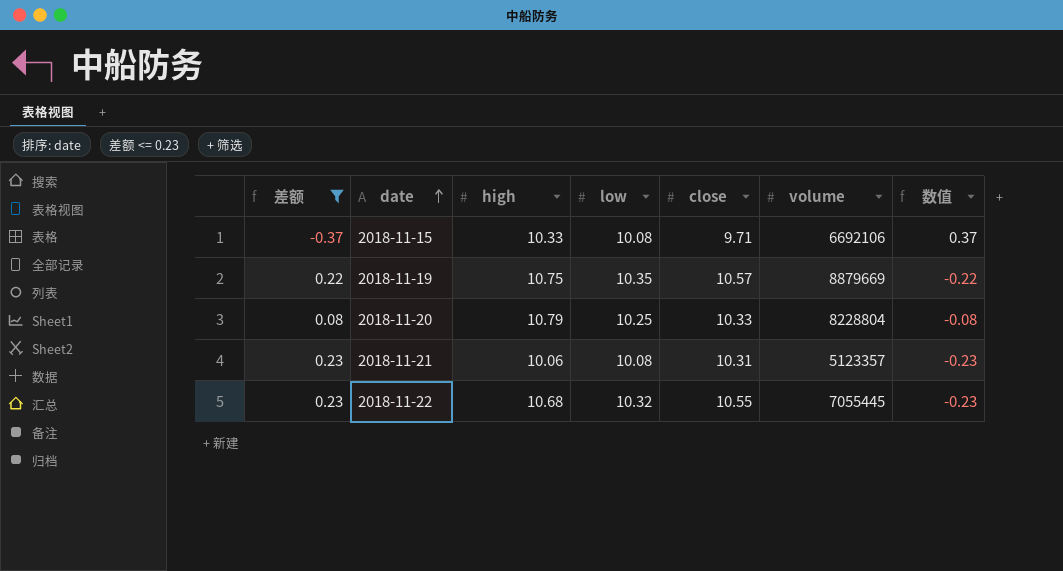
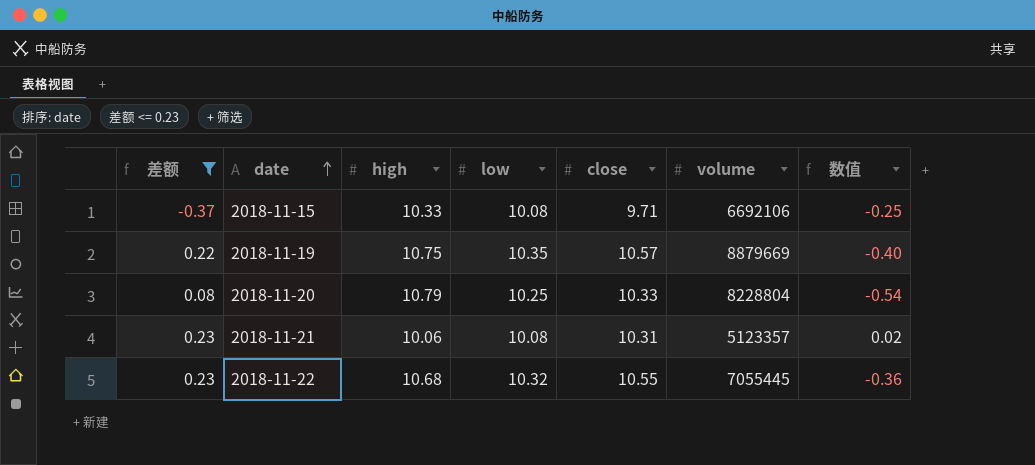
column 数值 | formula: [low] - [close] -> [low] - [high]

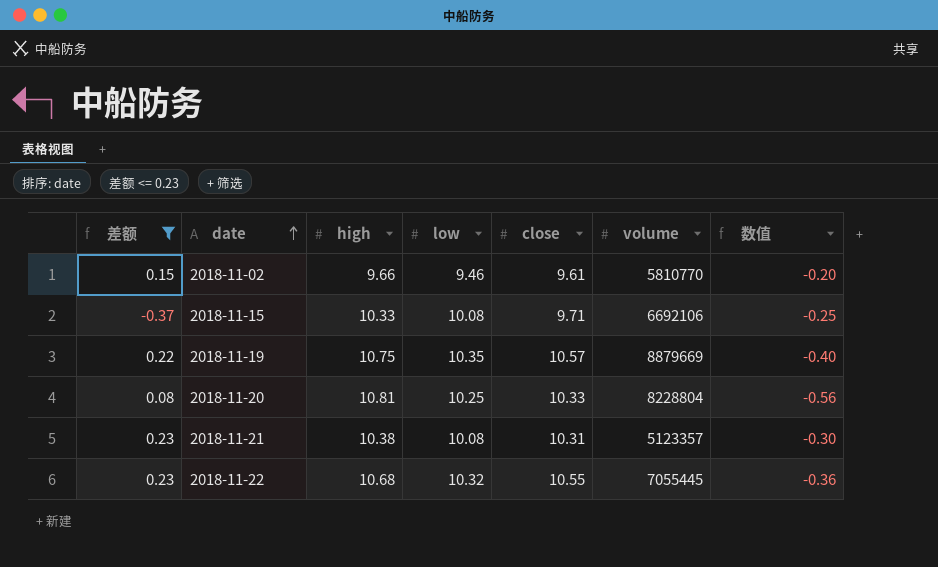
row 2018-11-02: none -> 0.15 | 9.66 | 9.46 | 9.61 | 5810770 | -0.20
2018-11-20 | high: 10.79 -> 10.81
2018-11-20 | 数值: -0.54 -> -0.56
2018-11-21 | high: 10.06 -> 10.38
2018-11-21 | 数值: 0.02 -> -0.30

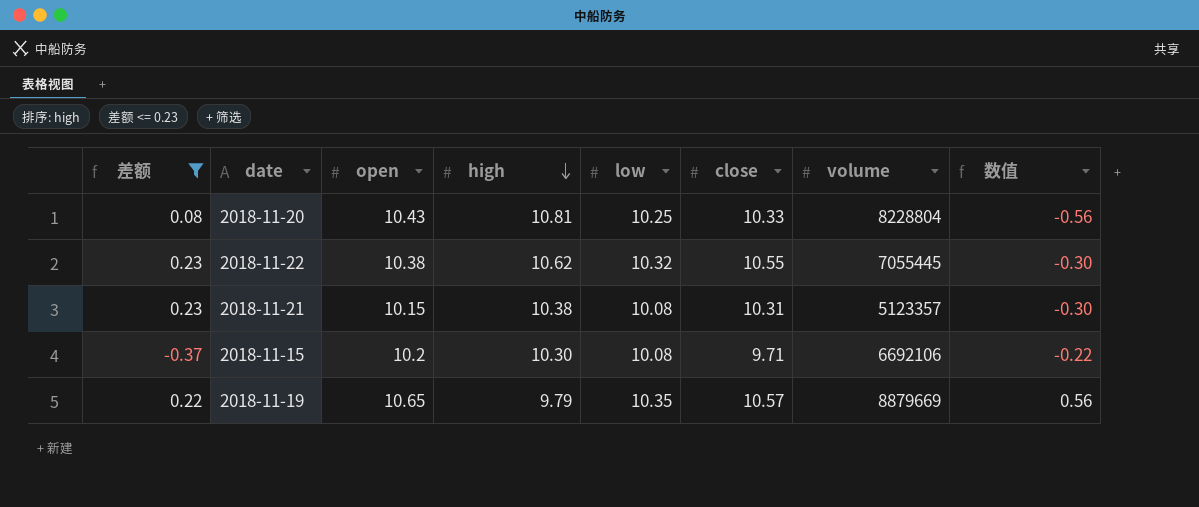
row order: date ascending -> high descending
column open | position: none -> 3
row 2018-11-02: 0.15 | 9.66 | 9.46 | 9.61 | 5810770 | -0.20 -> none
2018-11-22 | high: 10.68 -> 10.62
2018-11-22 | 数值: -0.36 -> -0.30
2018-11-15 | high: 10.33 -> 10.30
2018-11-15 | 数值: -0.25 -> -0.22
2018-11-19 | high: 10.75 -> 9.79
2018-11-19 | 数值: -0.40 -> 0.56

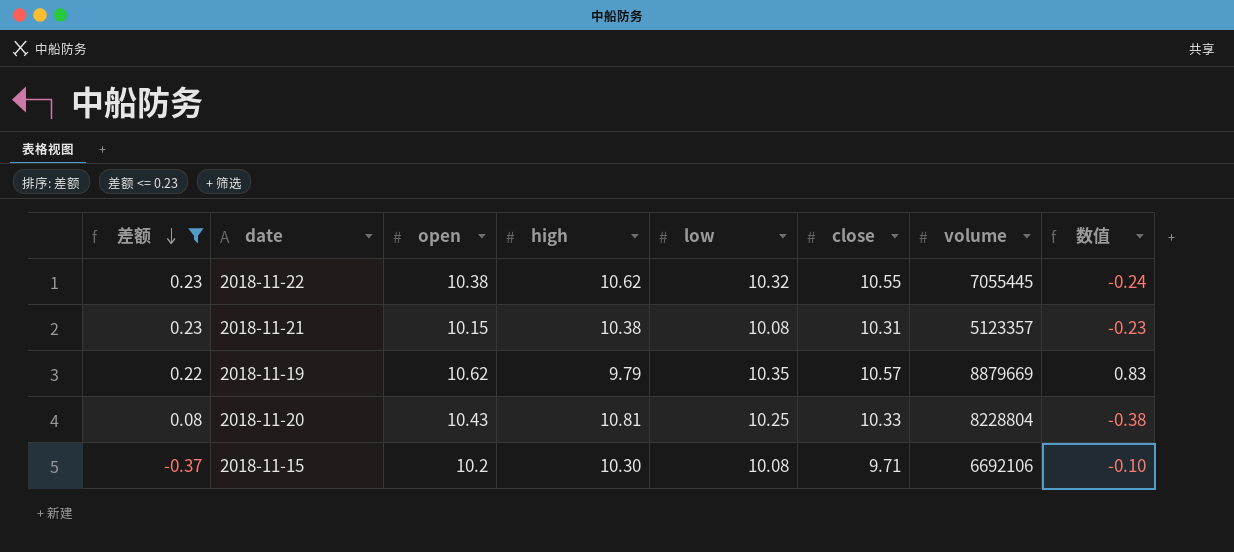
row order: high descending -> 差额 descending
column 数值 | formula: [low] - [high] -> [open] - [high]
2018-11-19 | open: 10.65 -> 10.62

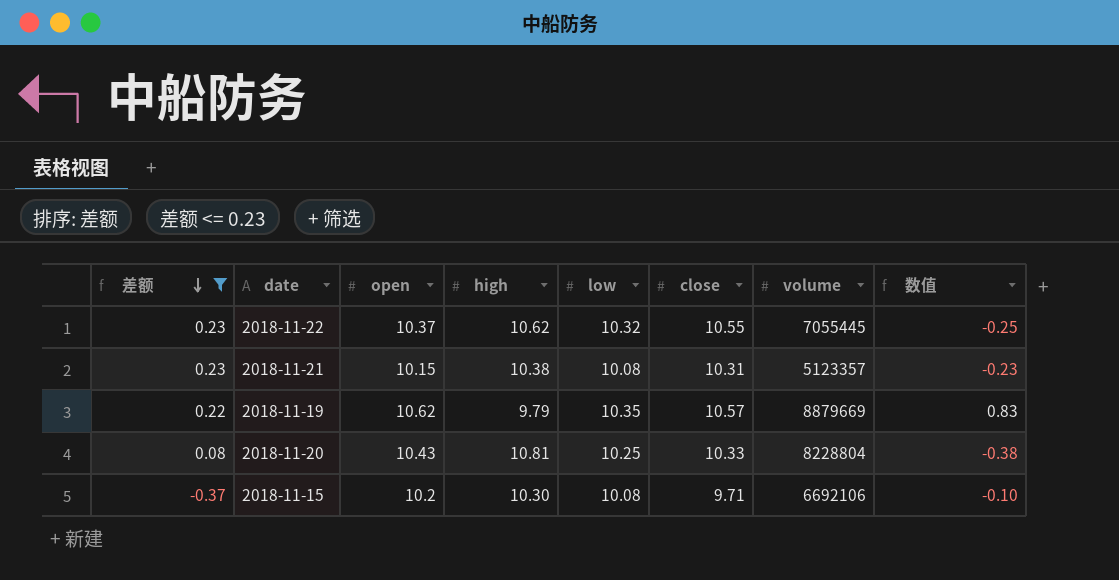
2018-11-22 | open: 10.38 -> 10.37
2018-11-22 | 数值: -0.24 -> -0.25

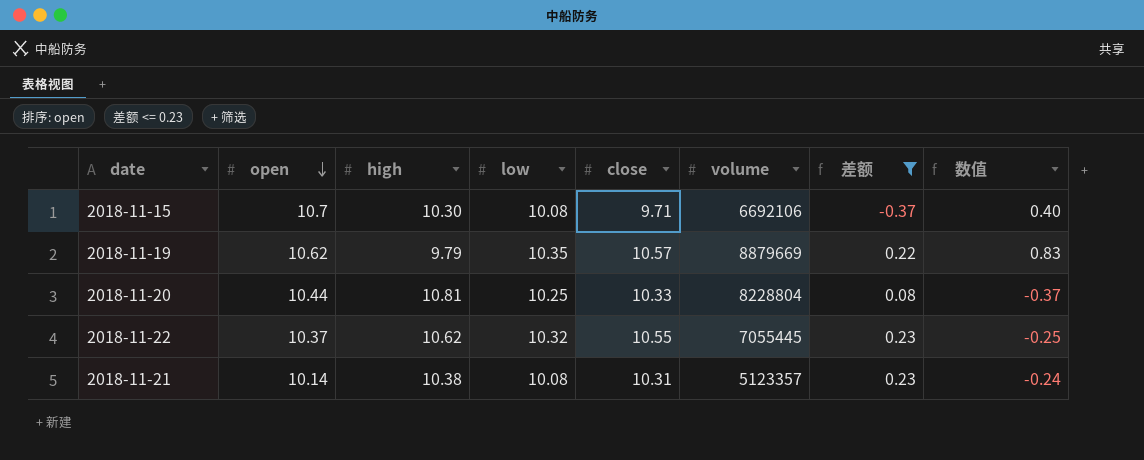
row order: 差额 descending -> open descending
column 差额 | position: 1 -> 7
2018-11-15 | open: 10.2 -> 10.7
2018-11-15 | 数值: -0.10 -> 0.40
2018-11-20 | open: 10.43 -> 10.44
2018-11-20 | 数值: -0.38 -> -0.37
2018-11-21 | open: 10.15 -> 10.14
2018-11-21 | 数值: -0.23 -> -0.24

